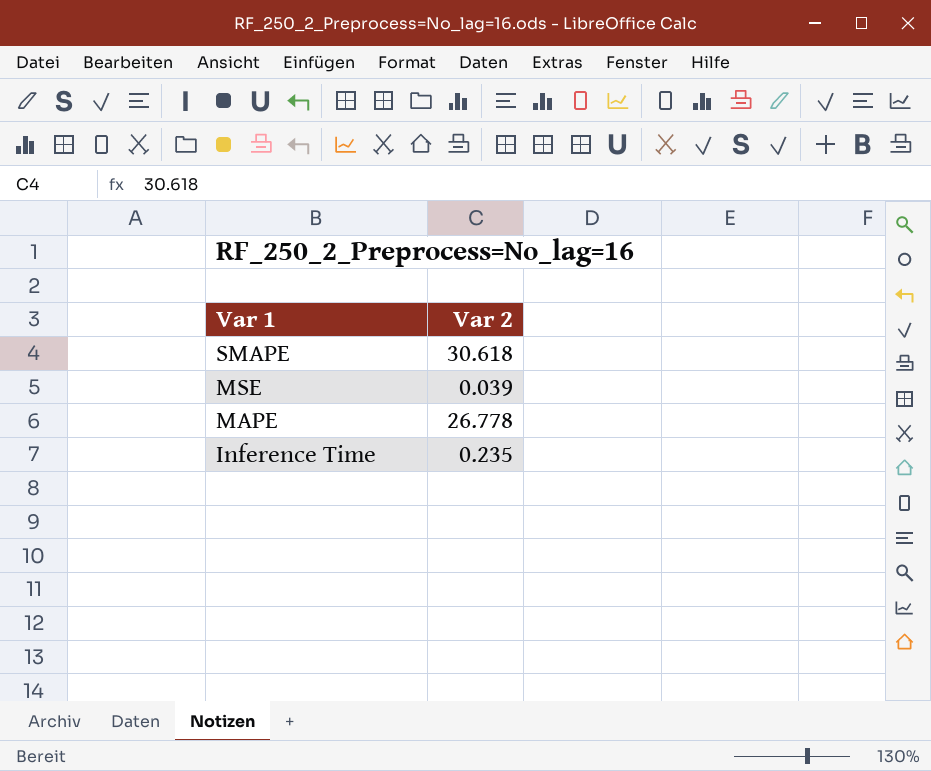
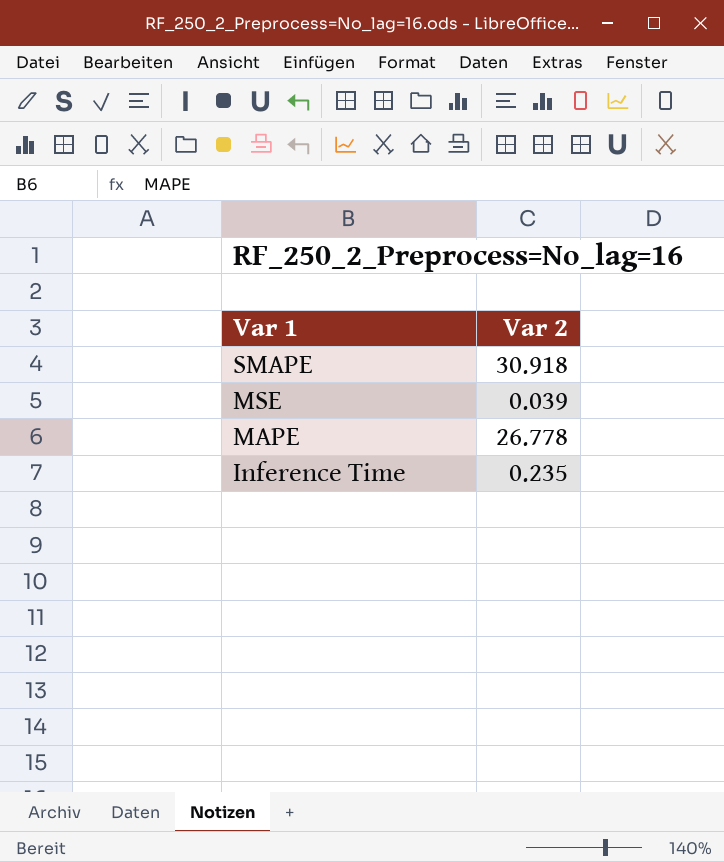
SMAPE | Var 2: 30.618 -> 30.918

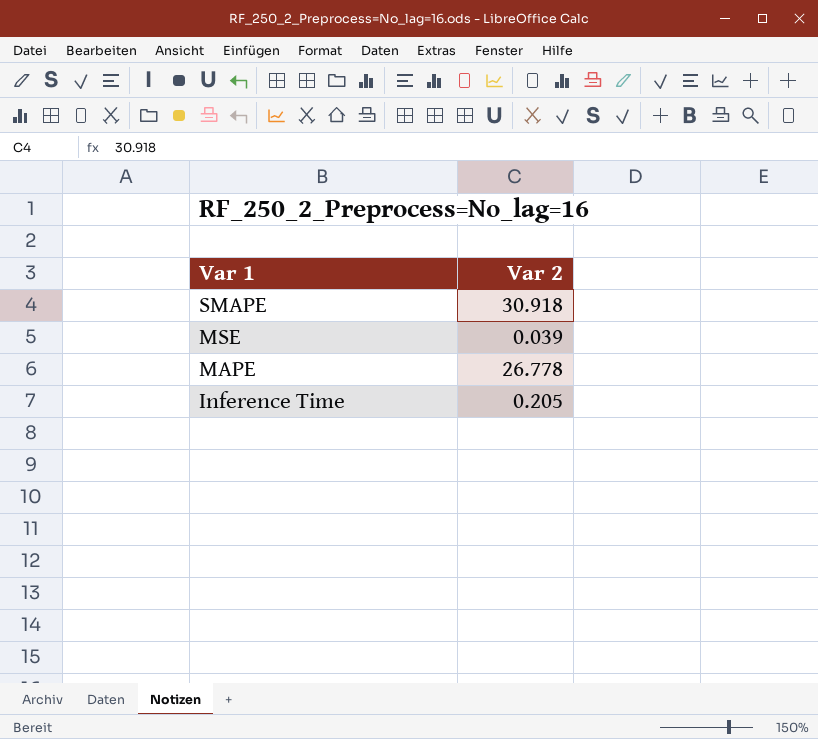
Inference Time | Var 2: 0.235 -> 0.205

